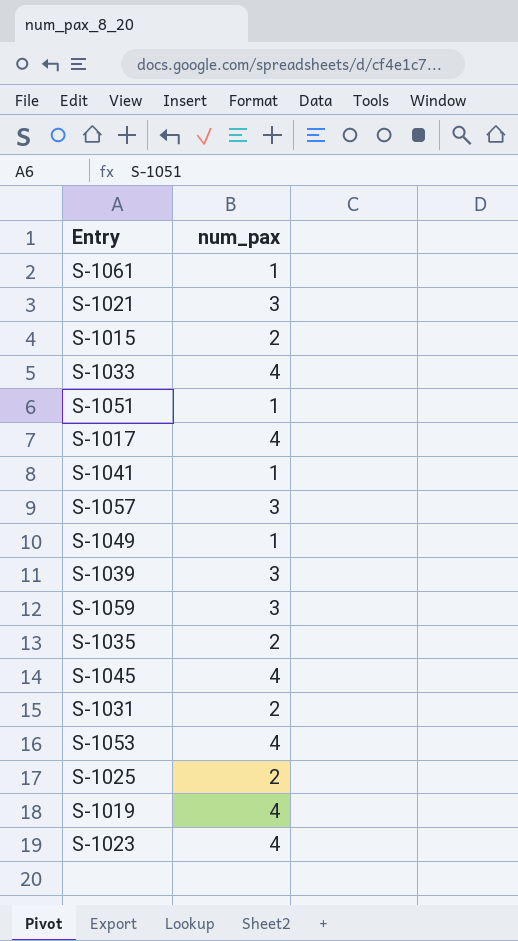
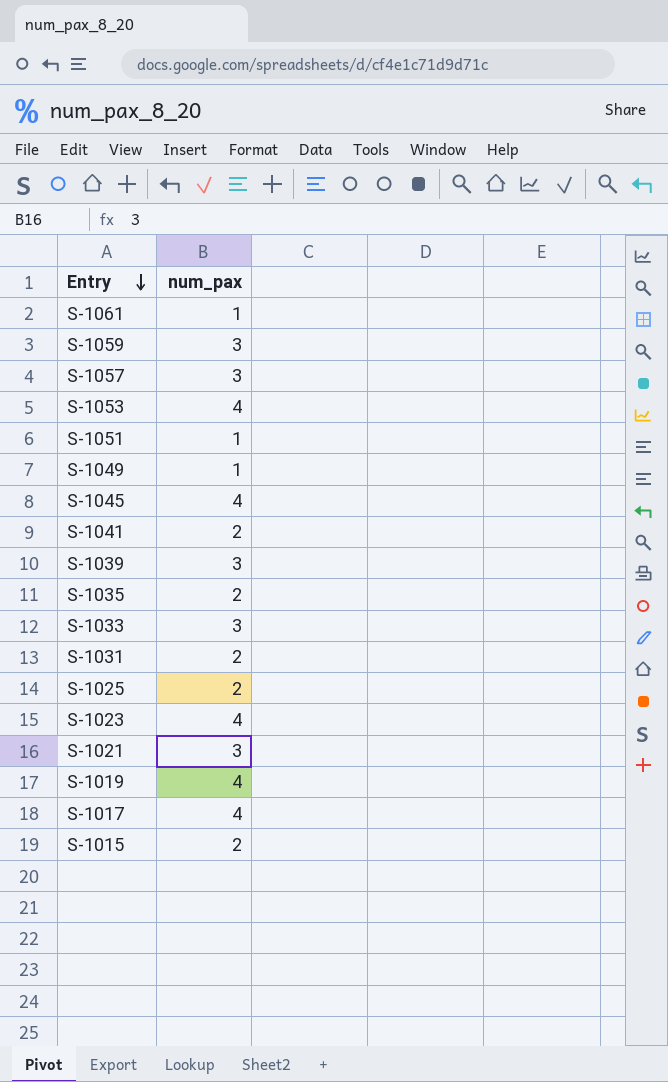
row order: none -> Entry descending
S-1041 | num_pax: 1 -> 2
S-1033 | num_pax: 4 -> 3

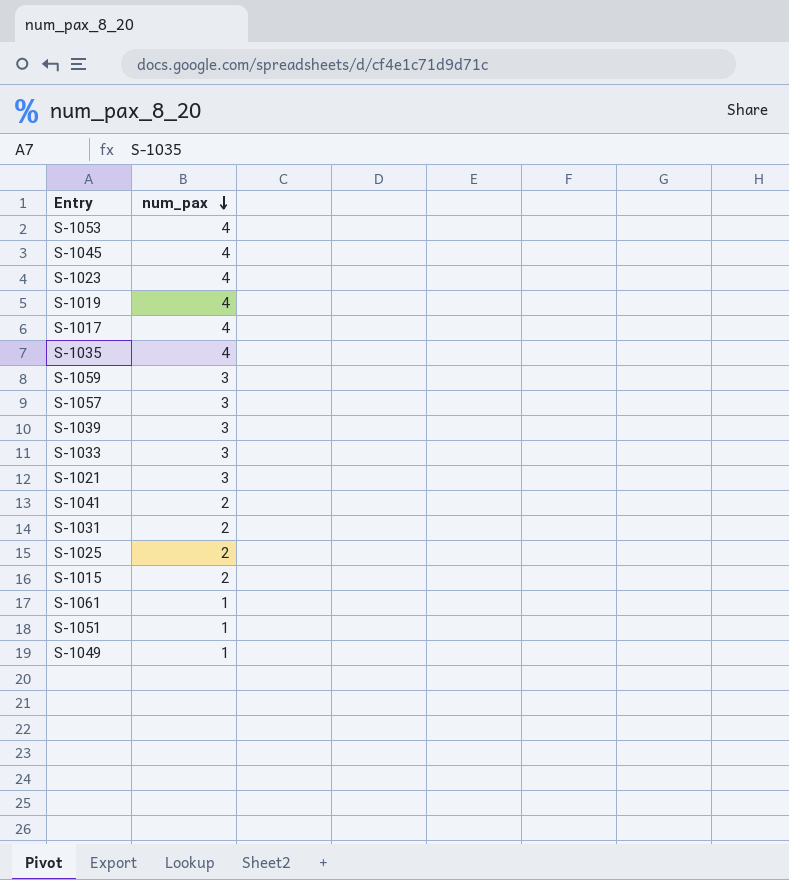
row order: Entry descending -> num_pax descending
S-1035 | num_pax: 2 -> 4

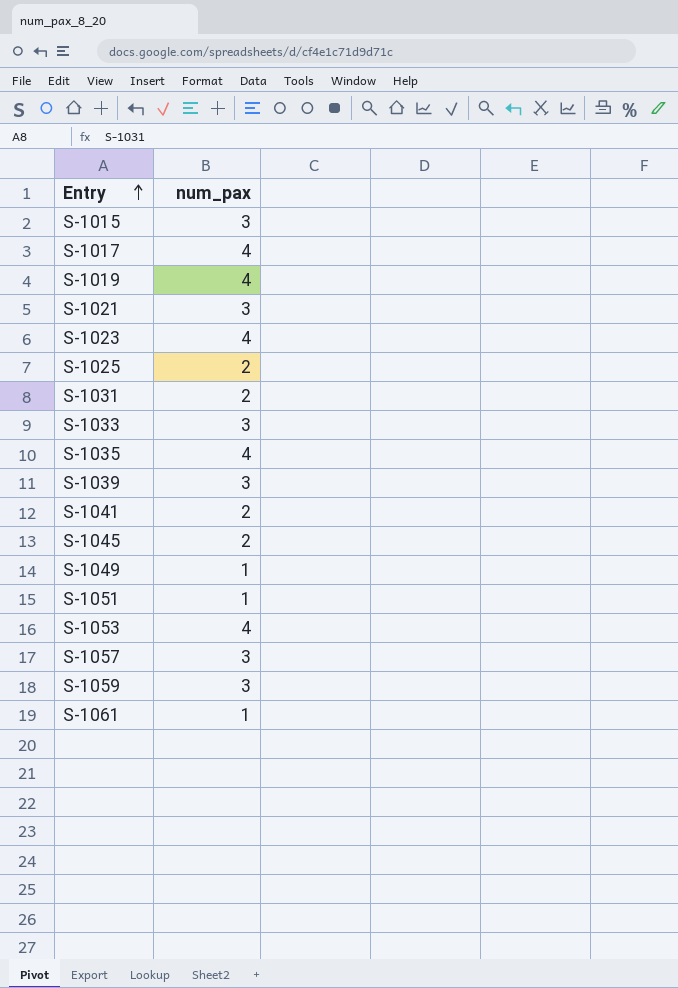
row order: num_pax descending -> Entry ascending
S-1015 | num_pax: 2 -> 3
S-1045 | num_pax: 4 -> 2

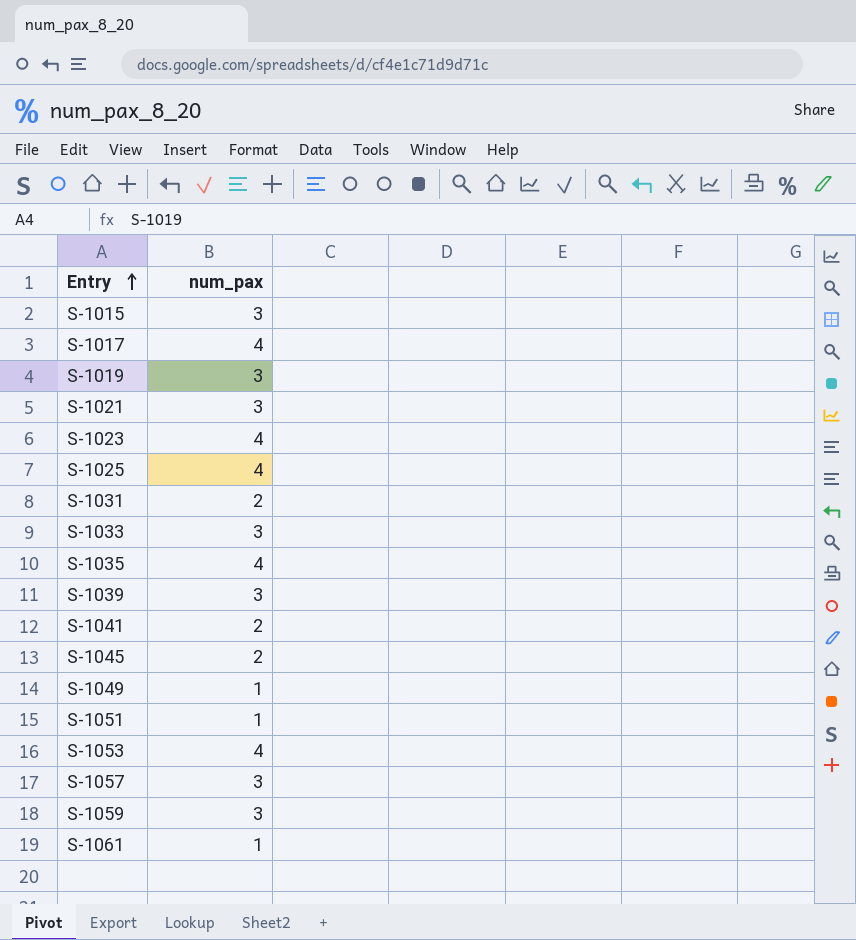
S-1019 | num_pax: 4 -> 3
S-1025 | num_pax: 2 -> 4

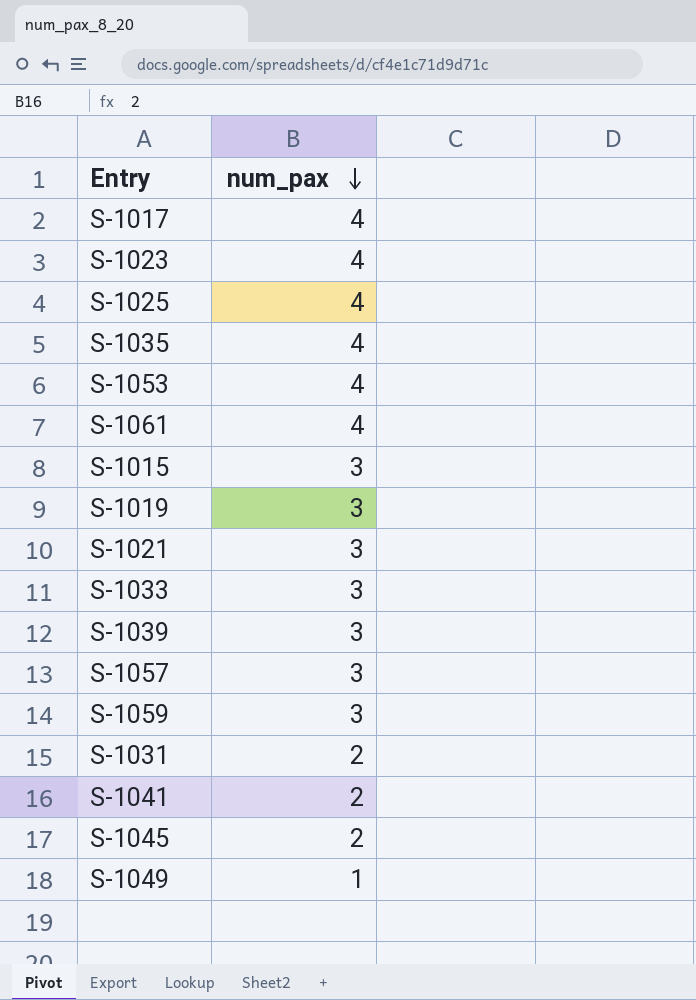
row order: Entry ascending -> num_pax descending
row S-1051: 1 -> none
S-1061 | num_pax: 1 -> 4

